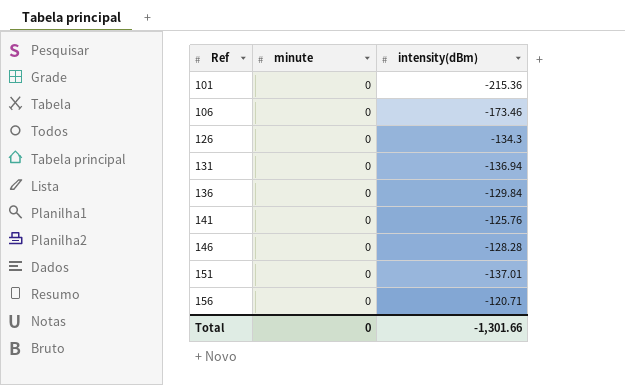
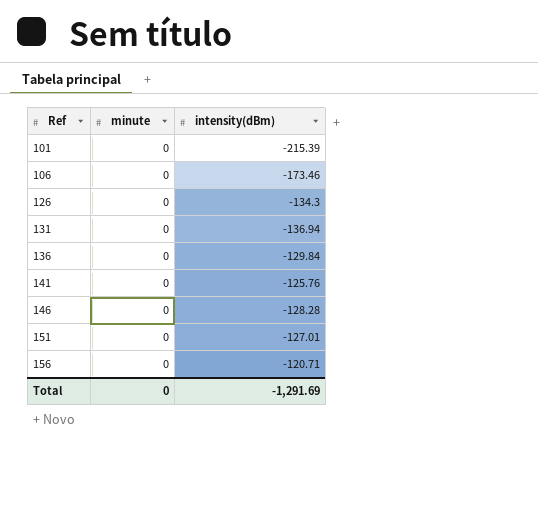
101 | intensity(dBm): -215.36 -> -215.39
151 | intensity(dBm): -137.01 -> -127.01
Total | intensity(dBm): -1,301.66 -> -1,291.69

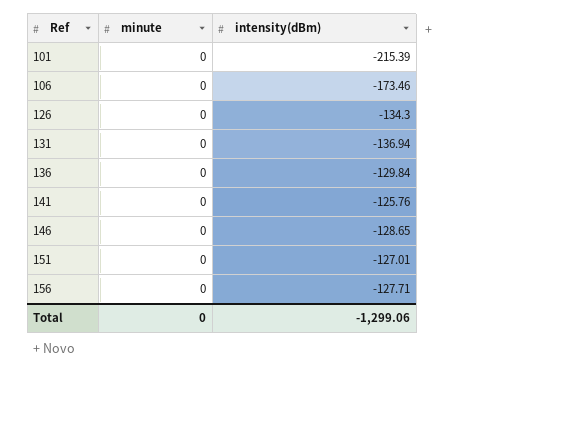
146 | intensity(dBm): -128.28 -> -128.65
156 | intensity(dBm): -120.71 -> -127.71
Total | intensity(dBm): -1,291.69 -> -1,299.06

